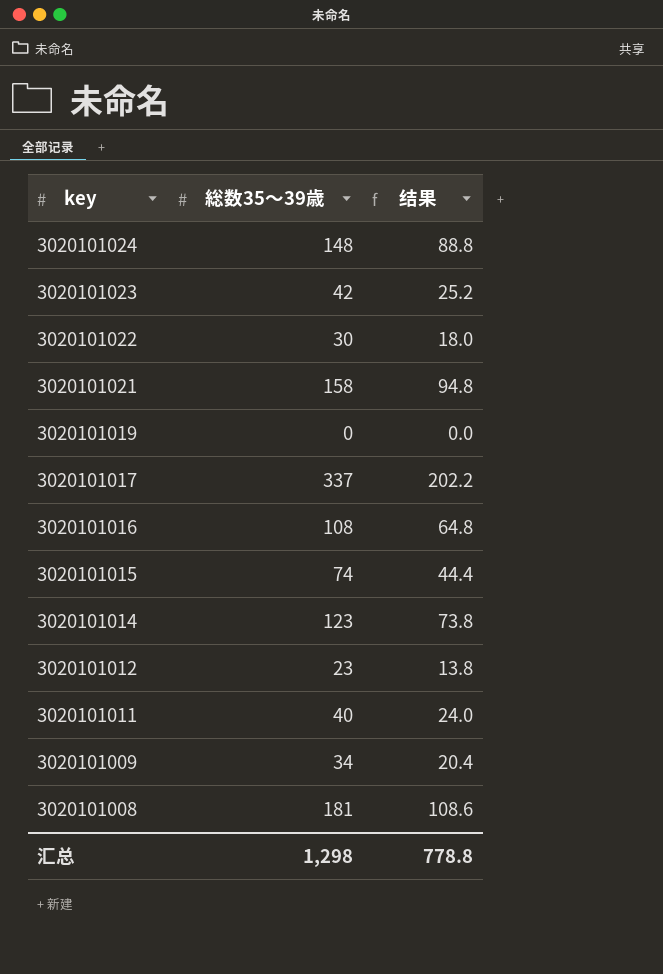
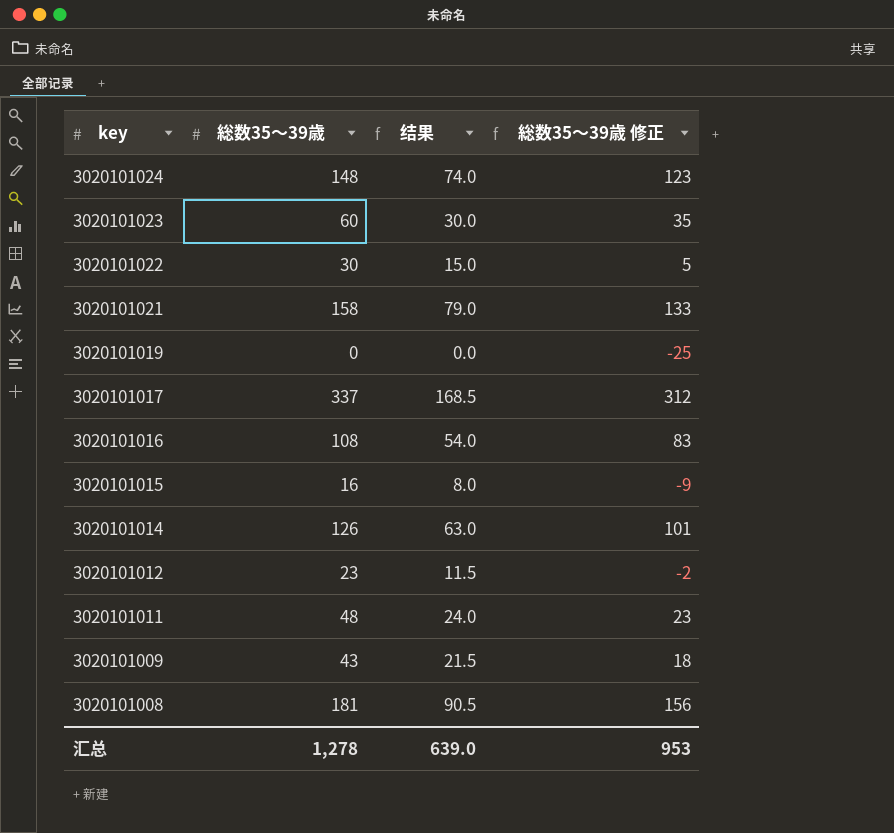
column 结果 | formula: [総数35～39歳] * 0.6 -> [総数35～39歳] * 0.5
column 総数35～39歳 修正 | formula: none -> [総数35～39歳] - 25
3020101023 | 総数35～39歳: 42 -> 60
3020101015 | 総数35～39歳: 74 -> 16
3020101014 | 総数35～39歳: 123 -> 126
3020101011 | 総数35～39歳: 40 -> 48
3020101009 | 総数35～39歳: 34 -> 43
汇总 | 総数35～39歳: 1,298 -> 1,278
汇总 | 结果: 778.8 -> 639.0

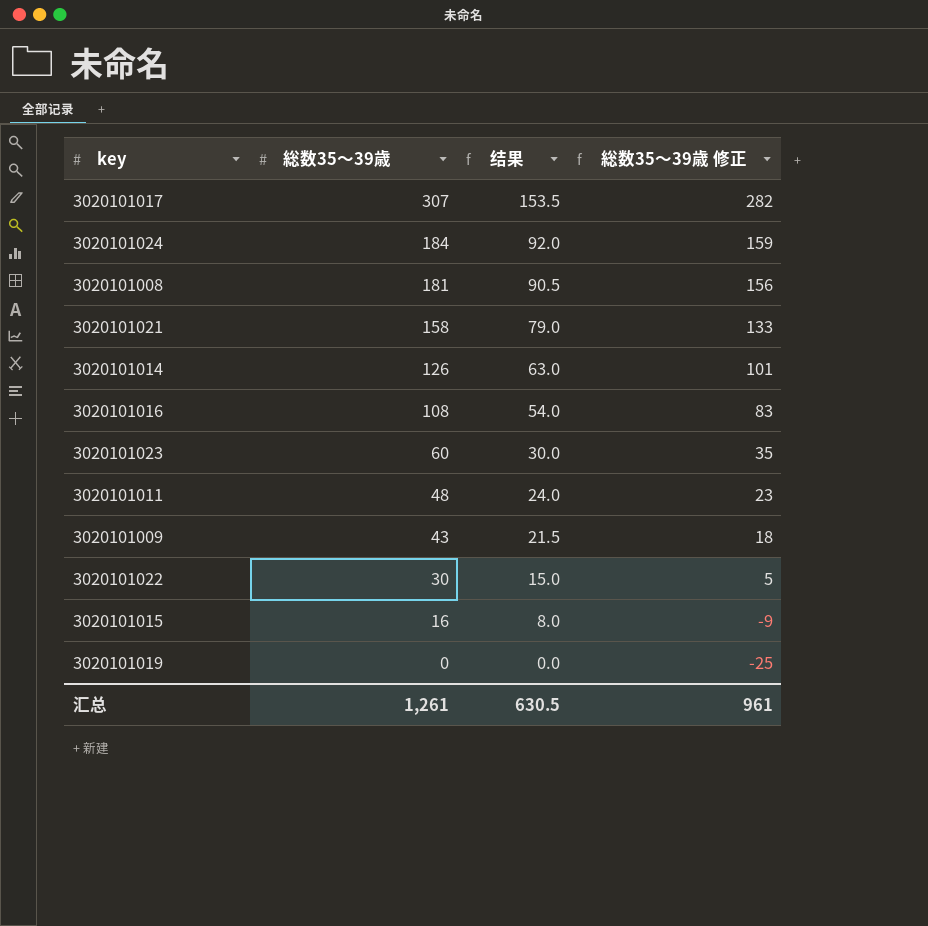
row order: key descending -> 総数35～39歳 descending
row 3020101012: 23 | 11.5 | -2 -> none
3020101017 | 総数35～39歳: 337 -> 307
3020101017 | 结果: 168.5 -> 153.5
3020101017 | 総数35～39歳 修正: 312 -> 282
3020101024 | 総数35～39歳: 148 -> 184
3020101024 | 结果: 74.0 -> 92.0
3020101024 | 総数35～39歳 修正: 123 -> 159
汇总 | 総数35～39歳: 1,278 -> 1,261
汇总 | 结果: 639.0 -> 630.5
汇总 | 総数35～39歳 修正: 953 -> 961

